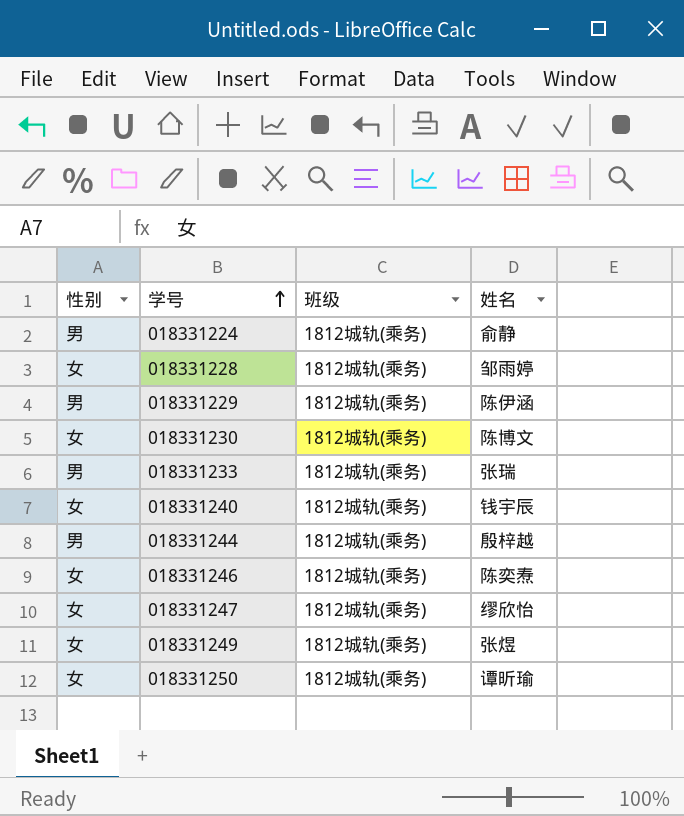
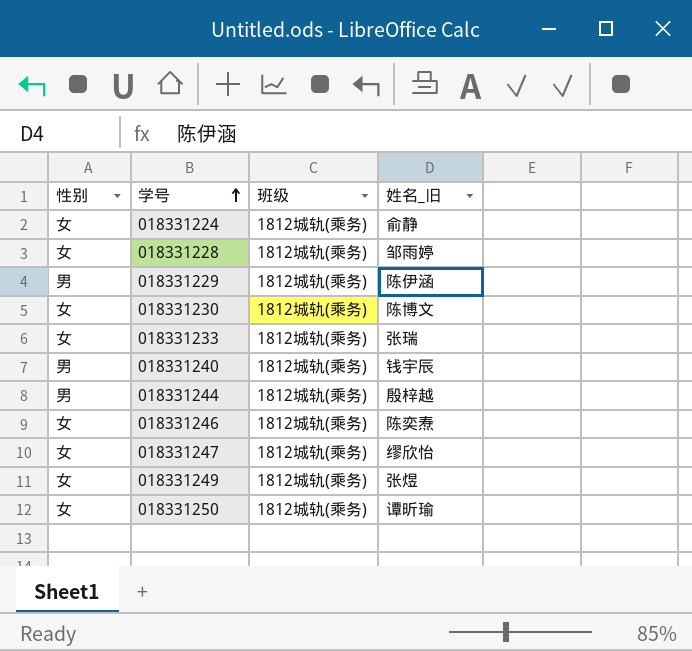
column name: 姓名 -> 姓名_旧
018331224 | 性别: 男 -> 女
018331233 | 性别: 男 -> 女
018331240 | 性别: 女 -> 男

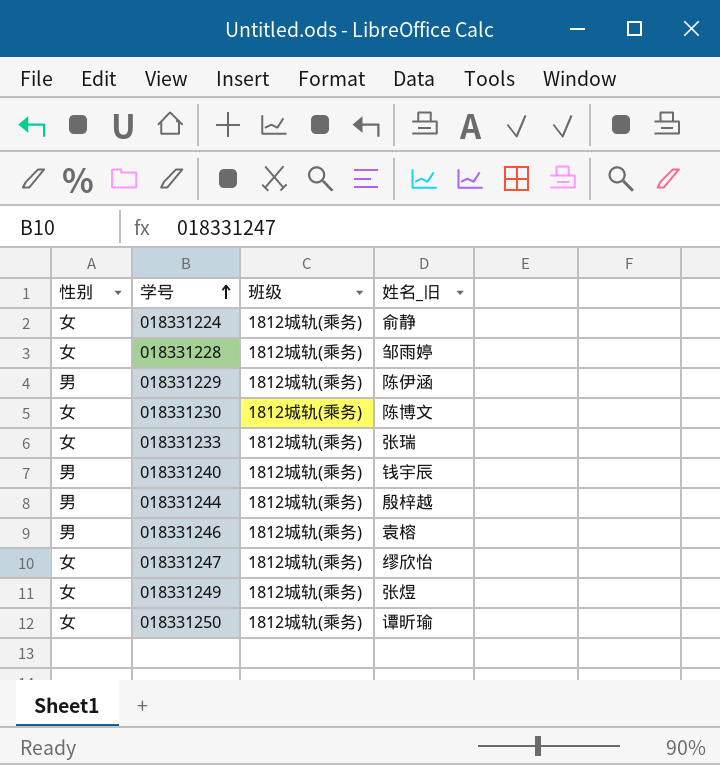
018331246 | 性别: 女 -> 男
018331246 | 姓名_旧: 陈奕焘 -> 袁榕

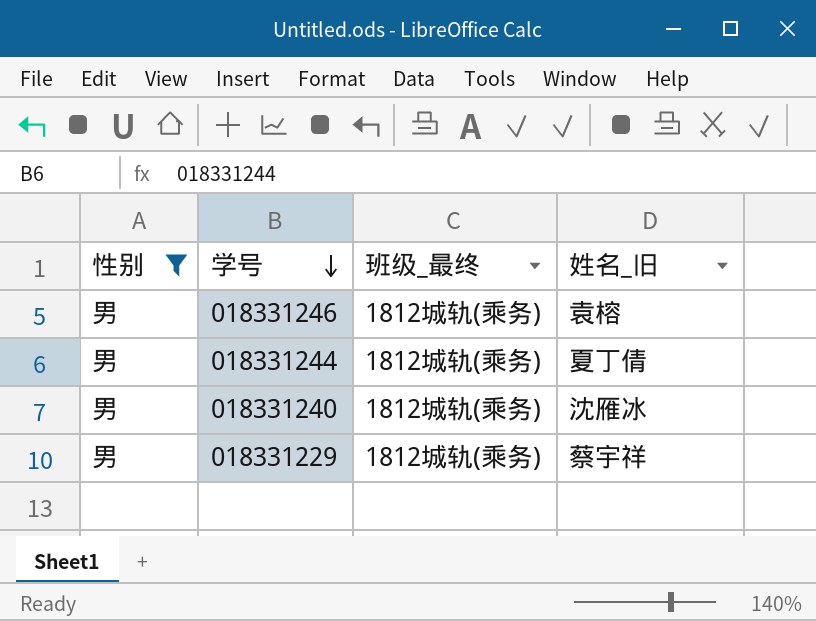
filter: none -> 性别 = 男
row order: 学号 ascending -> 学号 descending
column name: 班级 -> 班级_最终
018331244 | 姓名_旧: 殷梓越 -> 夏丁倩
018331240 | 姓名_旧: 钱宇辰 -> 沈雁冰
018331229 | 姓名_旧: 陈伊涵 -> 蔡宇祥

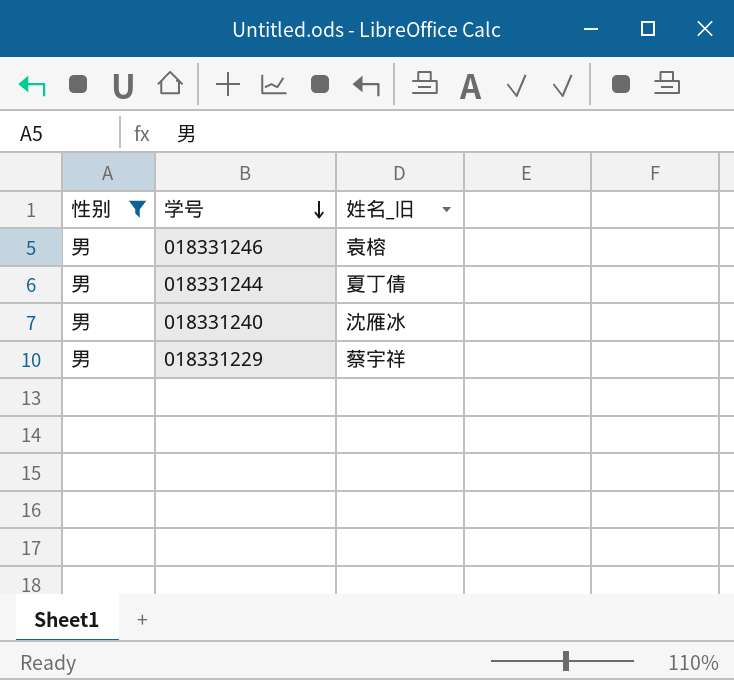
column 班级_最终 | position: 3 -> none

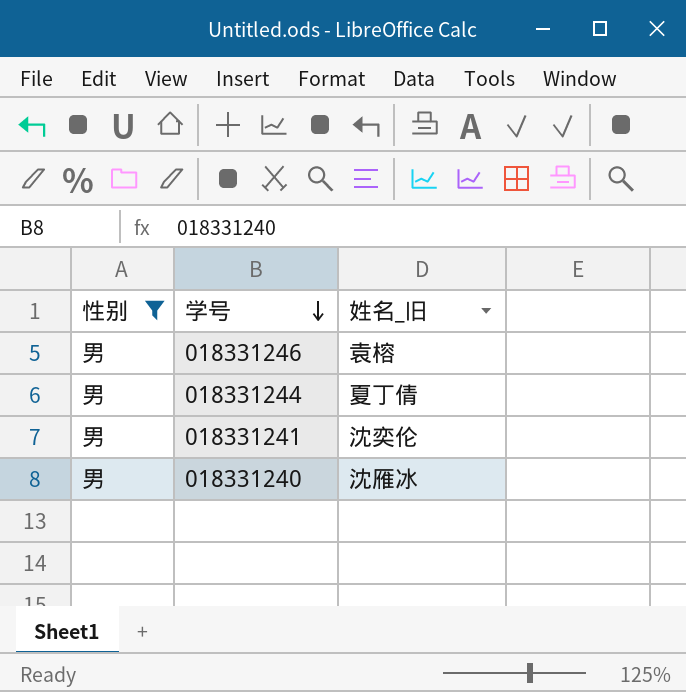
row 018331229: 男 | 蔡宇祥 -> none
row 018331241: none -> 男 | 沈奕伦

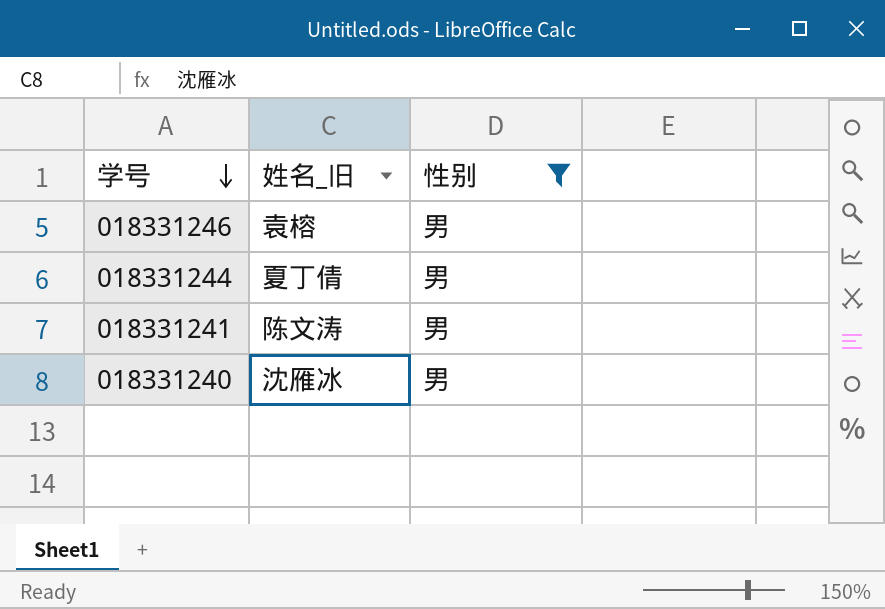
column 性别 | position: 1 -> 3
018331241 | 姓名_旧: 沈奕伦 -> 陈文涛

